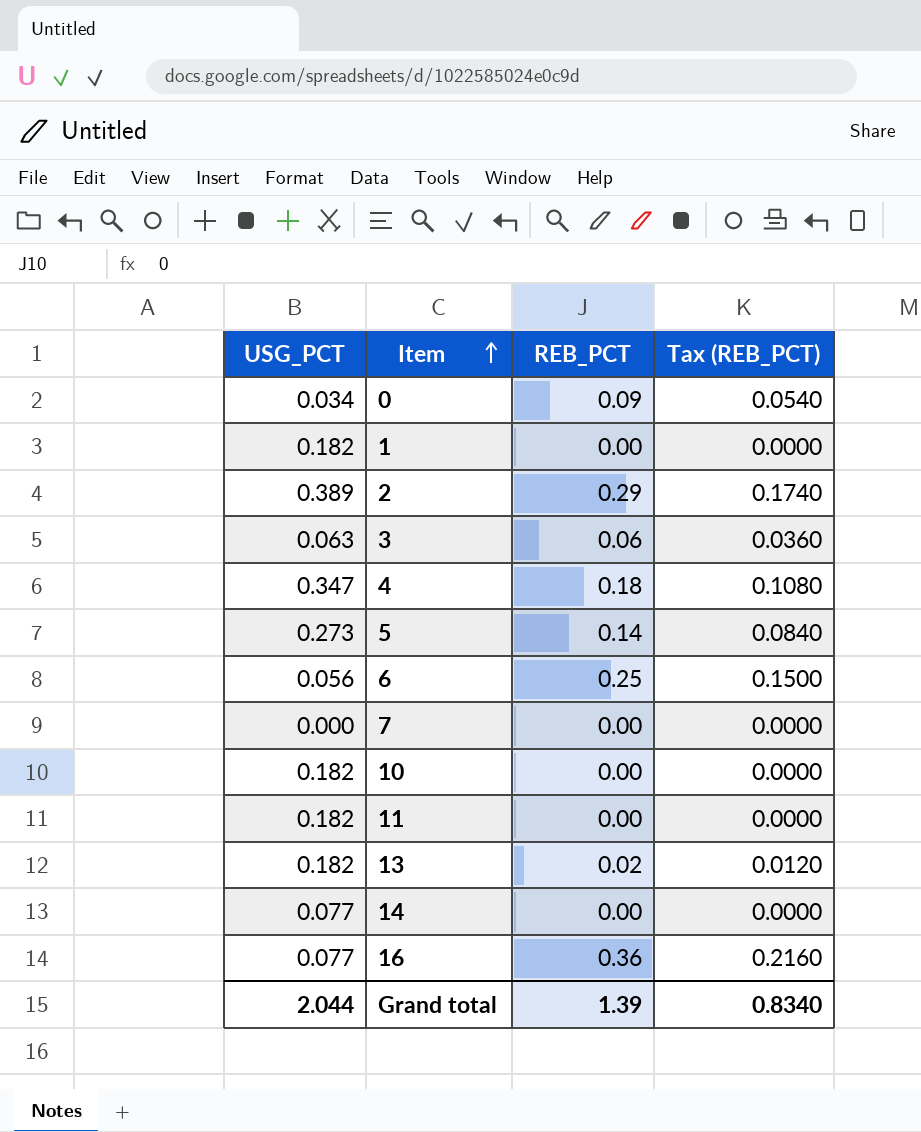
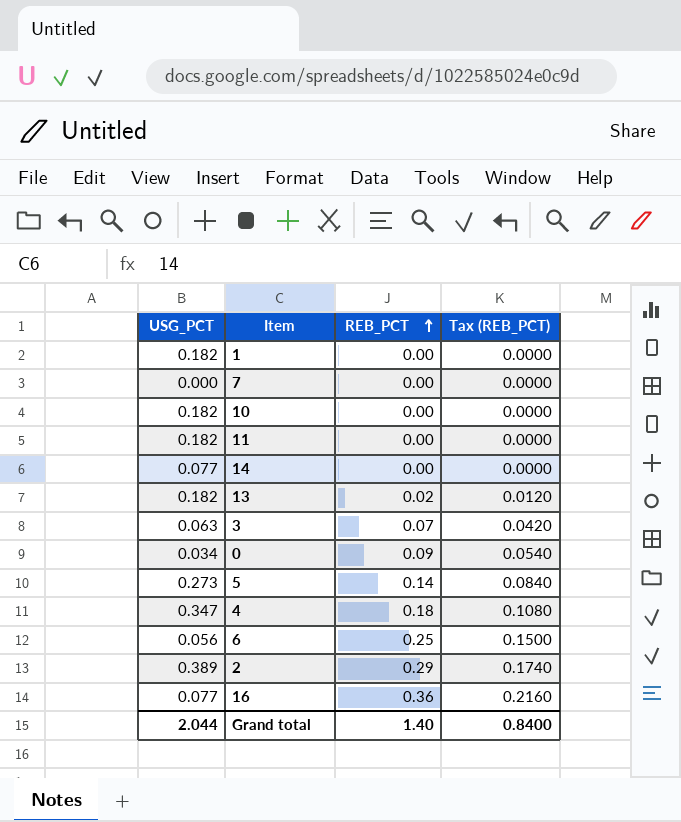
row order: Item ascending -> REB_PCT ascending
3 | REB_PCT: 0.06 -> 0.07
3 | Tax (REB_PCT): 0.0360 -> 0.0420
Grand total | REB_PCT: 1.39 -> 1.40
Grand total | Tax (REB_PCT): 0.8340 -> 0.8400

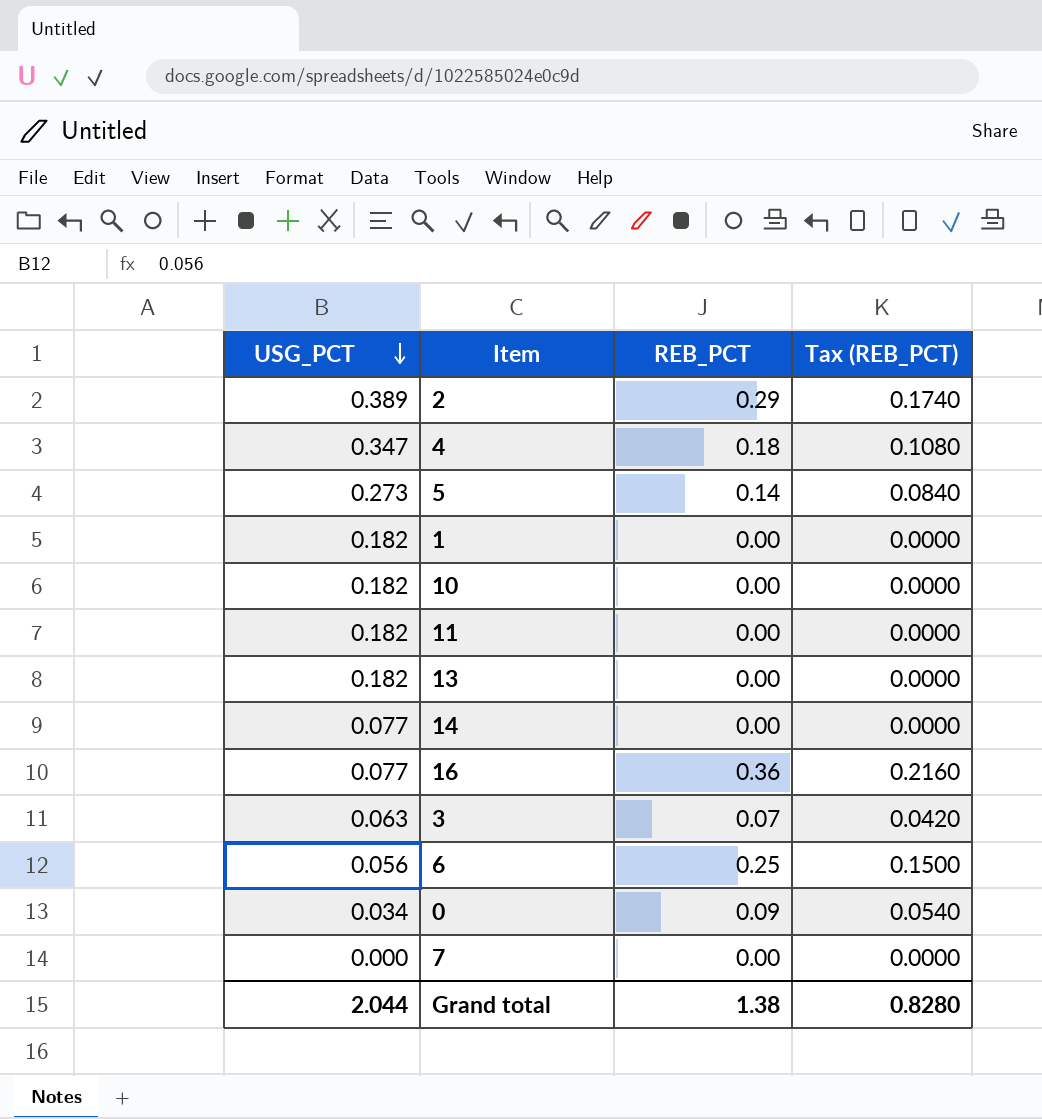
row order: REB_PCT ascending -> USG_PCT descending
13 | REB_PCT: 0.02 -> 0.00
13 | Tax (REB_PCT): 0.0120 -> 0.0000
Grand total | REB_PCT: 1.40 -> 1.38
Grand total | Tax (REB_PCT): 0.8400 -> 0.8280

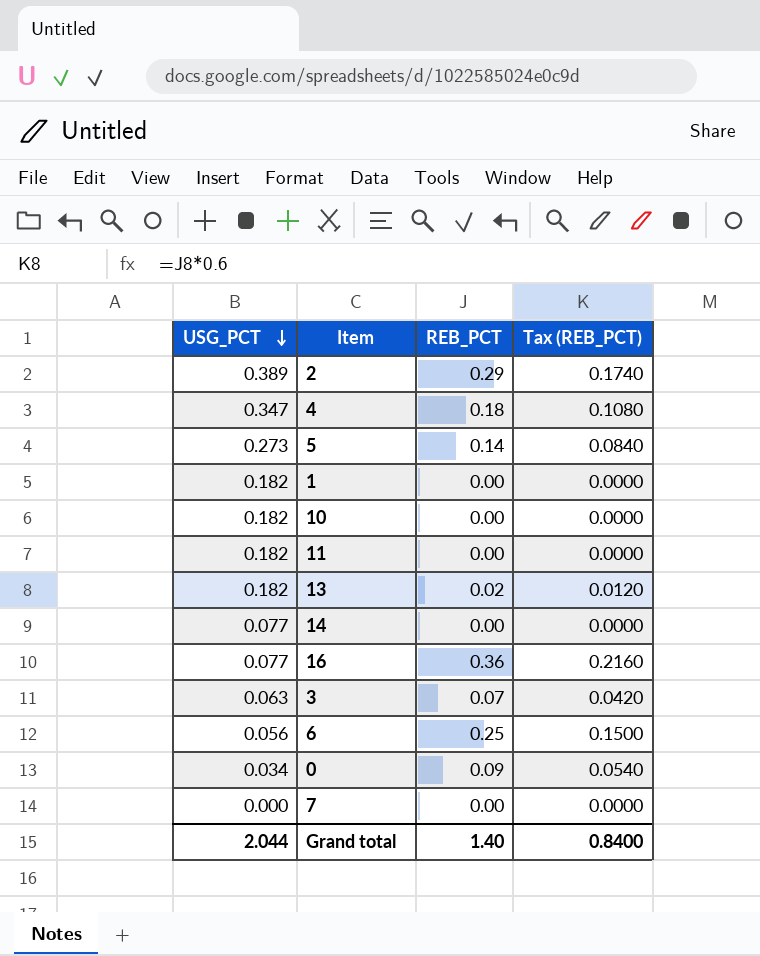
13 | REB_PCT: 0.00 -> 0.02
13 | Tax (REB_PCT): 0.0000 -> 0.0120
Grand total | REB_PCT: 1.38 -> 1.40
Grand total | Tax (REB_PCT): 0.8280 -> 0.8400

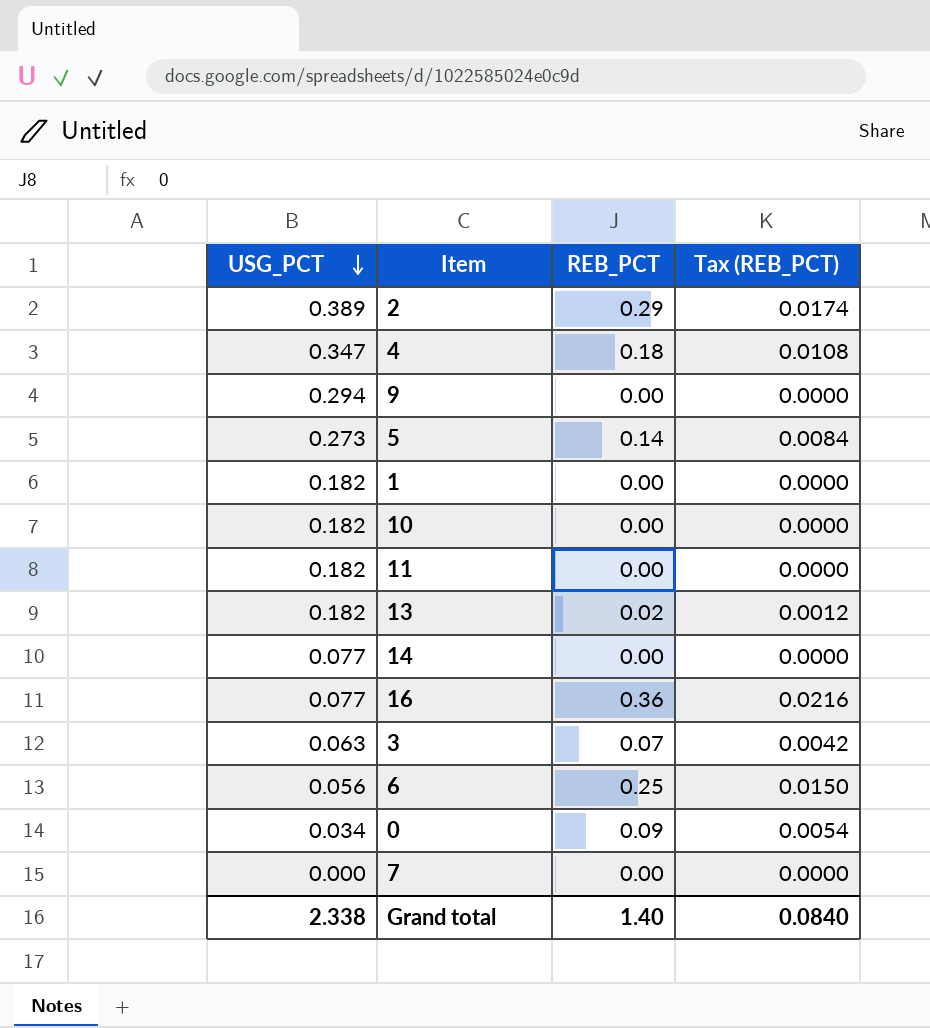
column Tax (REB_PCT) | formula: [REB_PCT] * 0.6 -> [REB_PCT] * 0.06
row 9: none -> 0.294 | 0.00 | 0.0000
Grand total | USG_PCT: 2.044 -> 2.338
Grand total | Tax (REB_PCT): 0.8400 -> 0.0840

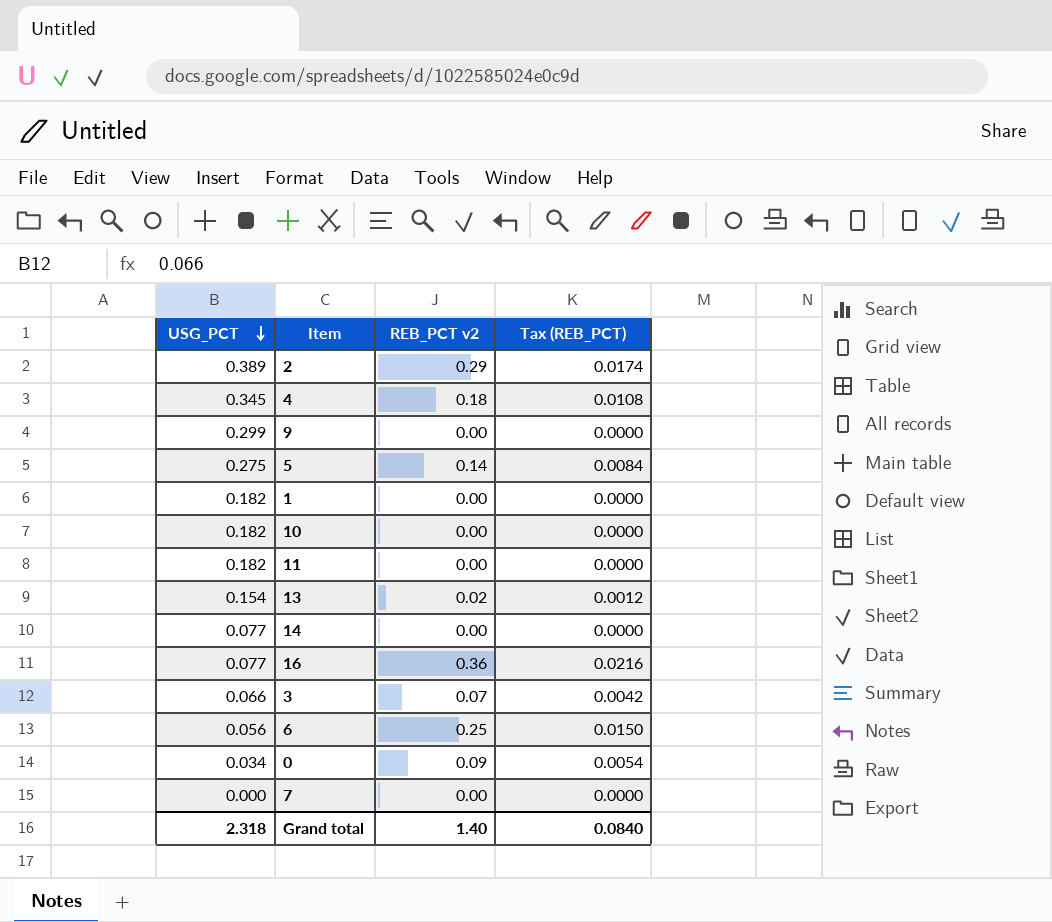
column name: REB_PCT -> REB_PCT v2
4 | USG_PCT: 0.347 -> 0.345
9 | USG_PCT: 0.294 -> 0.299
5 | USG_PCT: 0.273 -> 0.275
13 | USG_PCT: 0.182 -> 0.154
3 | USG_PCT: 0.063 -> 0.066
Grand total | USG_PCT: 2.338 -> 2.318

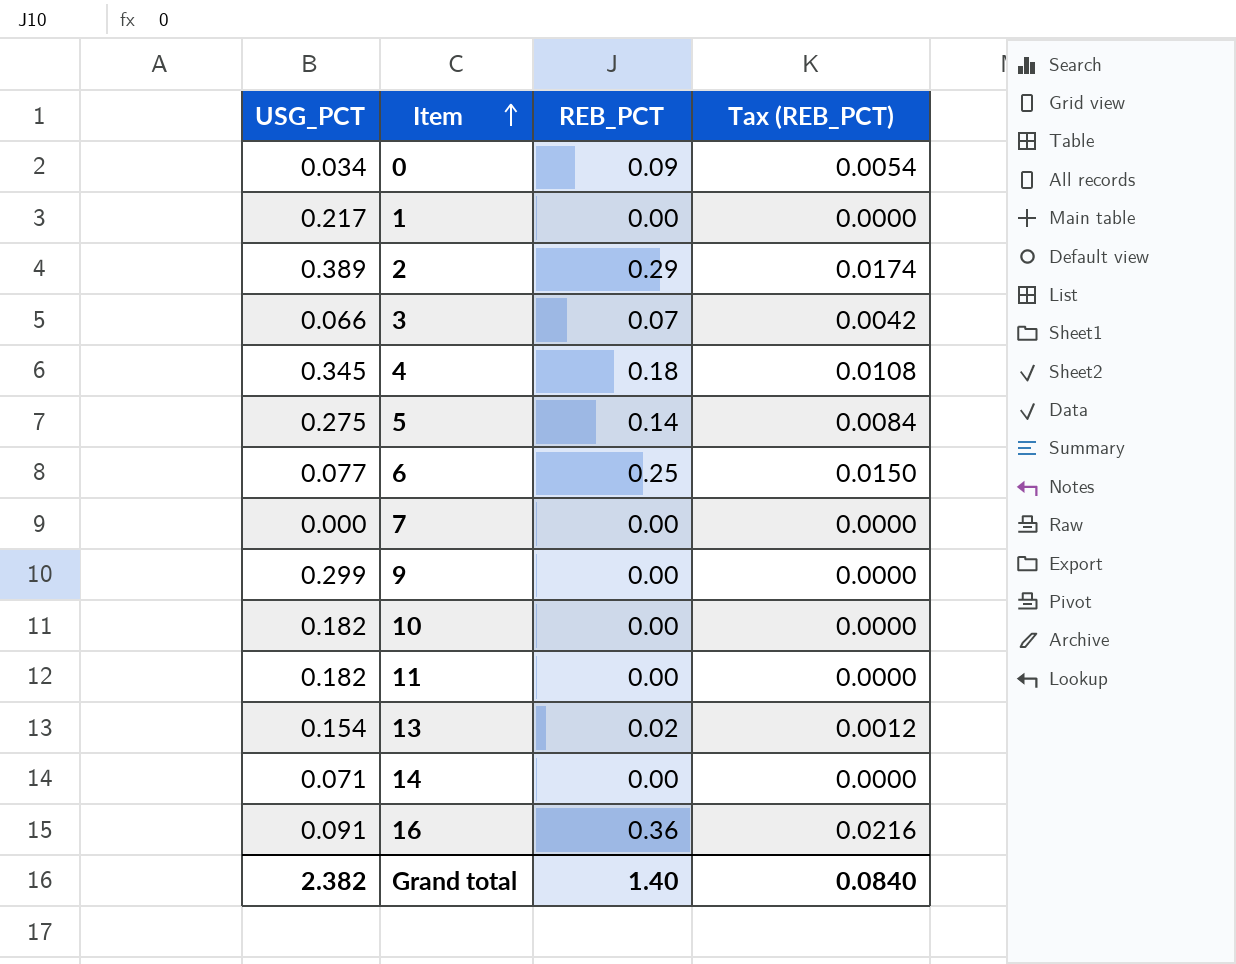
row order: USG_PCT descending -> Item ascending
column name: REB_PCT v2 -> REB_PCT
1 | USG_PCT: 0.182 -> 0.217
6 | USG_PCT: 0.056 -> 0.077
14 | USG_PCT: 0.077 -> 0.071
16 | USG_PCT: 0.077 -> 0.091
Grand total | USG_PCT: 2.318 -> 2.382

